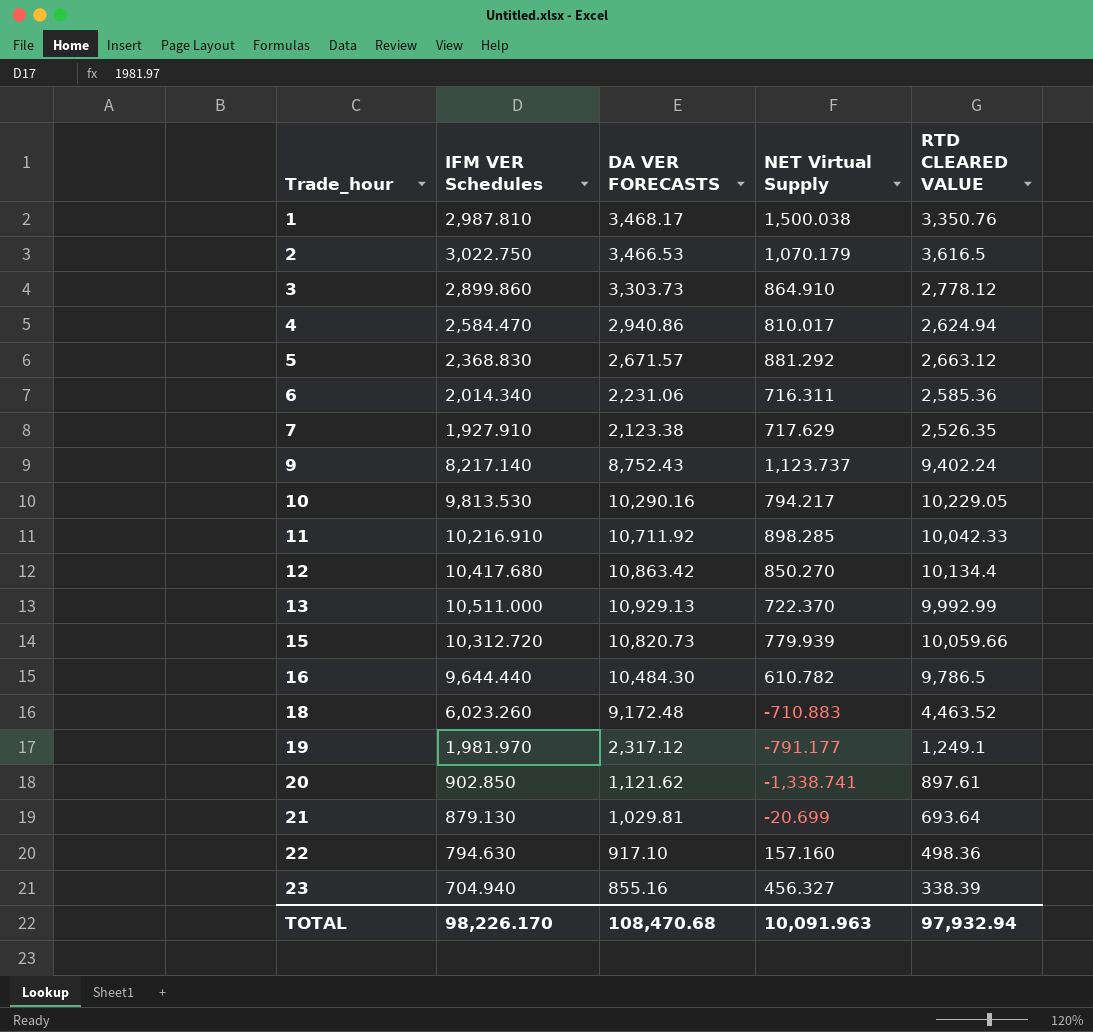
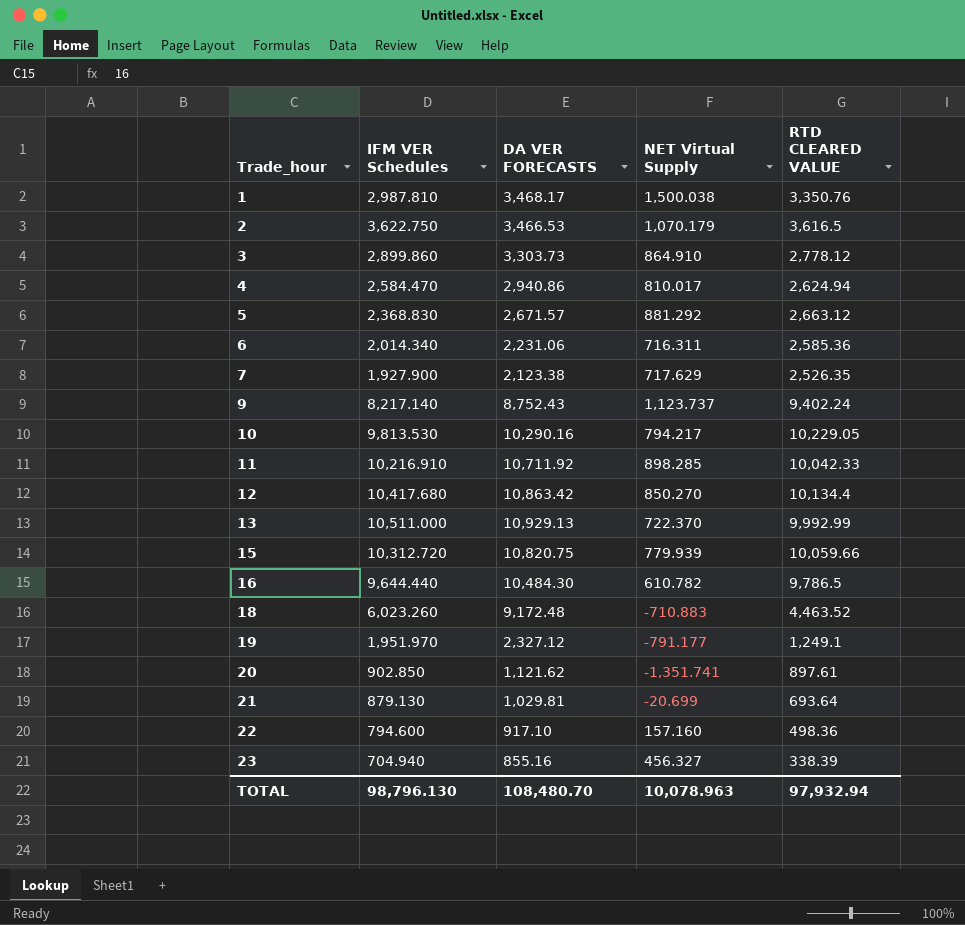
2 | IFM VER Schedules: 3,022.750 -> 3,622.750
7 | IFM VER Schedules: 1,927.910 -> 1,927.900
15 | DA VER FORECASTS: 10,820.73 -> 10,820.75
19 | IFM VER Schedules: 1,981.970 -> 1,951.970
19 | DA VER FORECASTS: 2,317.12 -> 2,327.12
20 | NET Virtual Supply: -1,338.741 -> -1,351.741
22 | IFM VER Schedules: 794.630 -> 794.600
TOTAL | IFM VER Schedules: 98,226.170 -> 98,796.130
TOTAL | DA VER FORECASTS: 108,470.68 -> 108,480.70
TOTAL | NET Virtual Supply: 10,091.963 -> 10,078.963

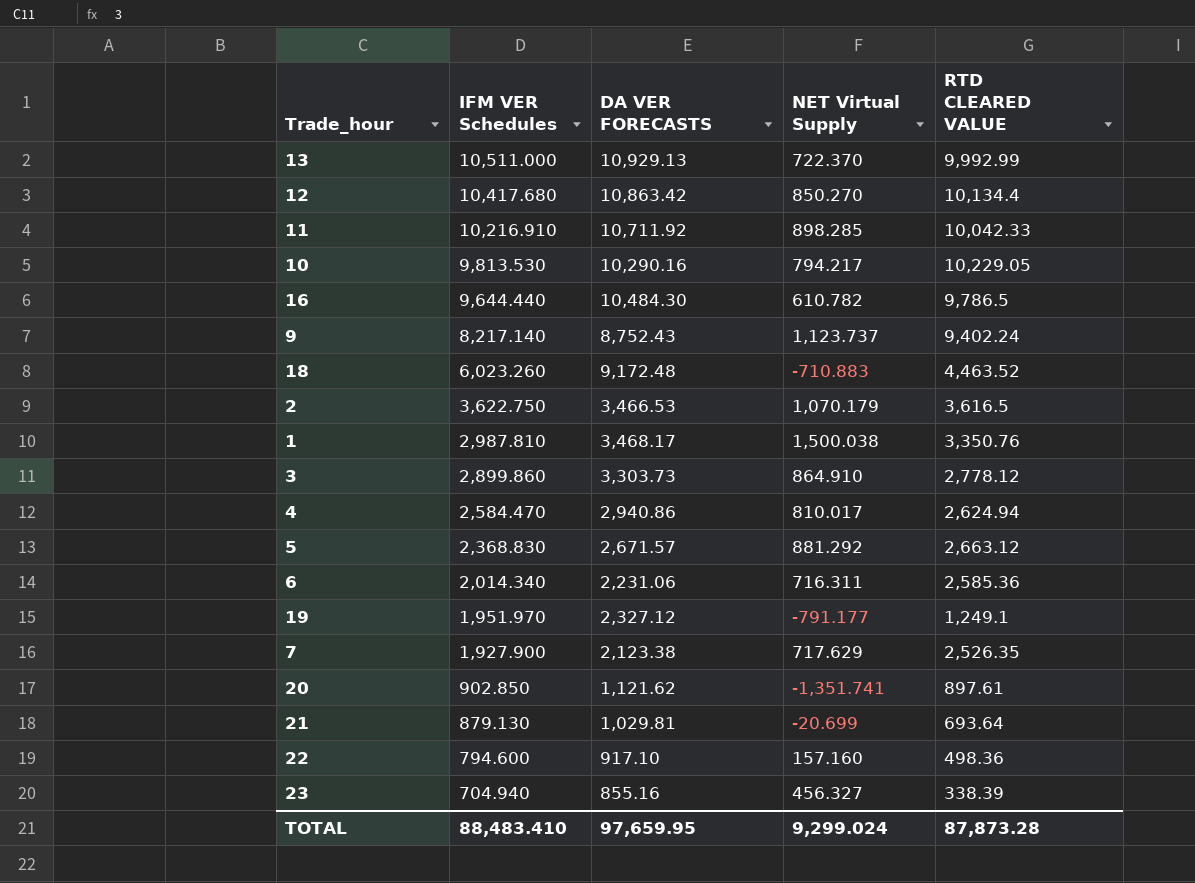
row order: Trade_hour ascending -> IFM VER Schedules descending
row 15: 10,312.720 | 10,820.75 | 779.939 | 10,059.66 -> none
TOTAL | IFM VER Schedules: 98,796.130 -> 88,483.410
TOTAL | DA VER FORECASTS: 108,480.70 -> 97,659.95
TOTAL | NET Virtual Supply: 10,078.963 -> 9,299.024
TOTAL | RTD CLEARED VALUE: 97,932.94 -> 87,873.28

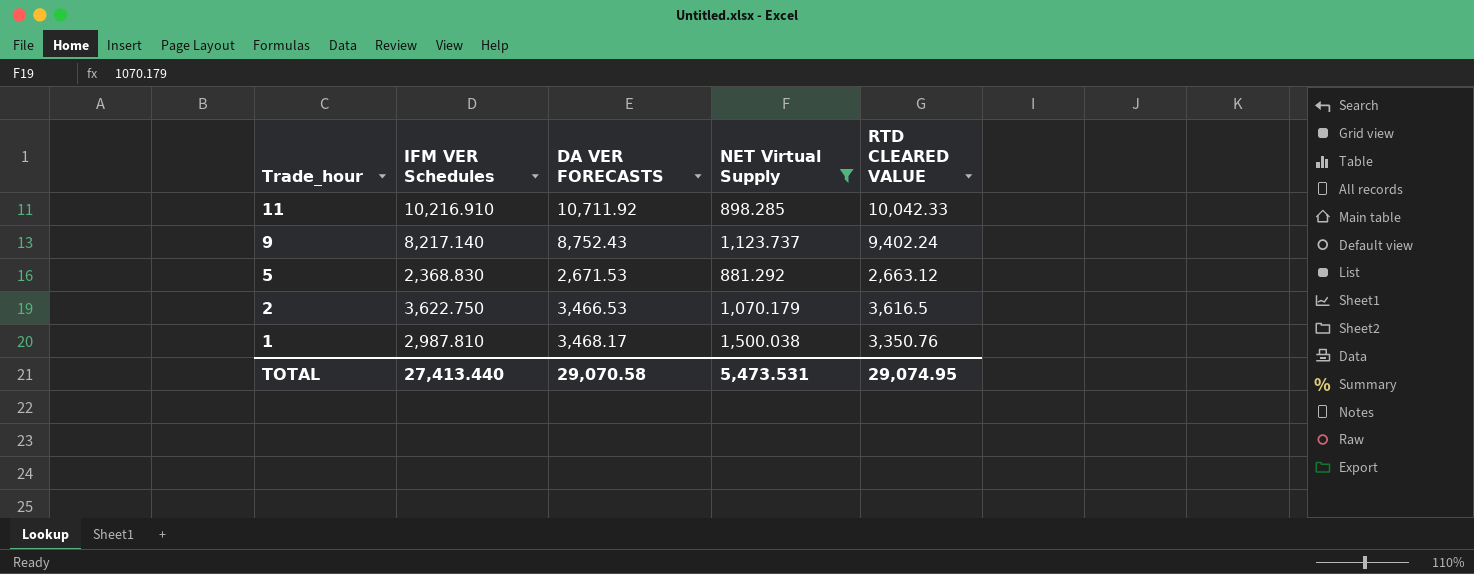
filter: none -> NET Virtual Supply >= 881.292
row order: IFM VER Schedules descending -> Trade_hour descending
5 | DA VER FORECASTS: 2,671.57 -> 2,671.53
TOTAL | IFM VER Schedules: 88,483.410 -> 27,413.440
TOTAL | DA VER FORECASTS: 97,659.95 -> 29,070.58
TOTAL | NET Virtual Supply: 9,299.024 -> 5,473.531
TOTAL | RTD CLEARED VALUE: 87,873.28 -> 29,074.95

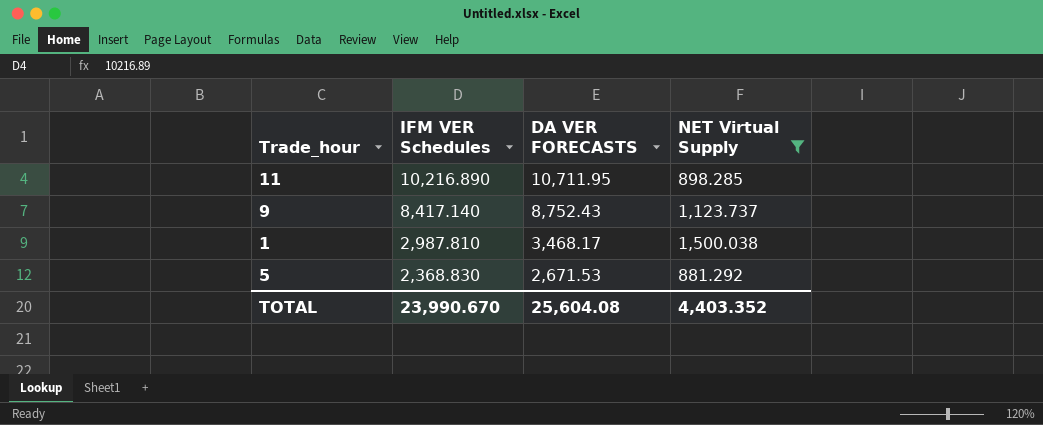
row order: Trade_hour descending -> IFM VER Schedules descending
column RTD CLEARED VALUE | position: 5 -> none
row 2: 3,622.750 | 3,466.53 | 1,070.179 | 3,616.5 -> none
11 | IFM VER Schedules: 10,216.910 -> 10,216.890
11 | DA VER FORECASTS: 10,711.92 -> 10,711.95
9 | IFM VER Schedules: 8,217.140 -> 8,417.140
TOTAL | IFM VER Schedules: 27,413.440 -> 23,990.670
TOTAL | DA VER FORECASTS: 29,070.58 -> 25,604.08
TOTAL | NET Virtual Supply: 5,473.531 -> 4,403.352

